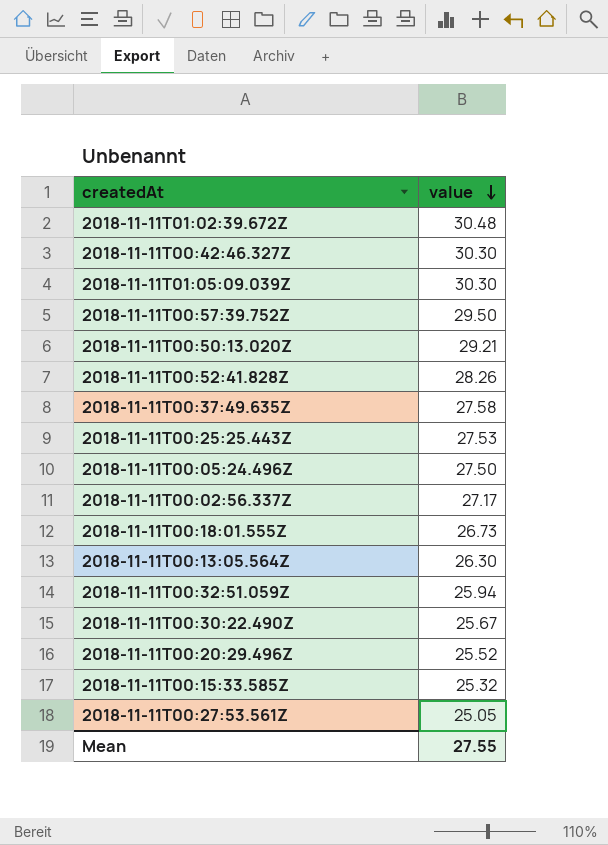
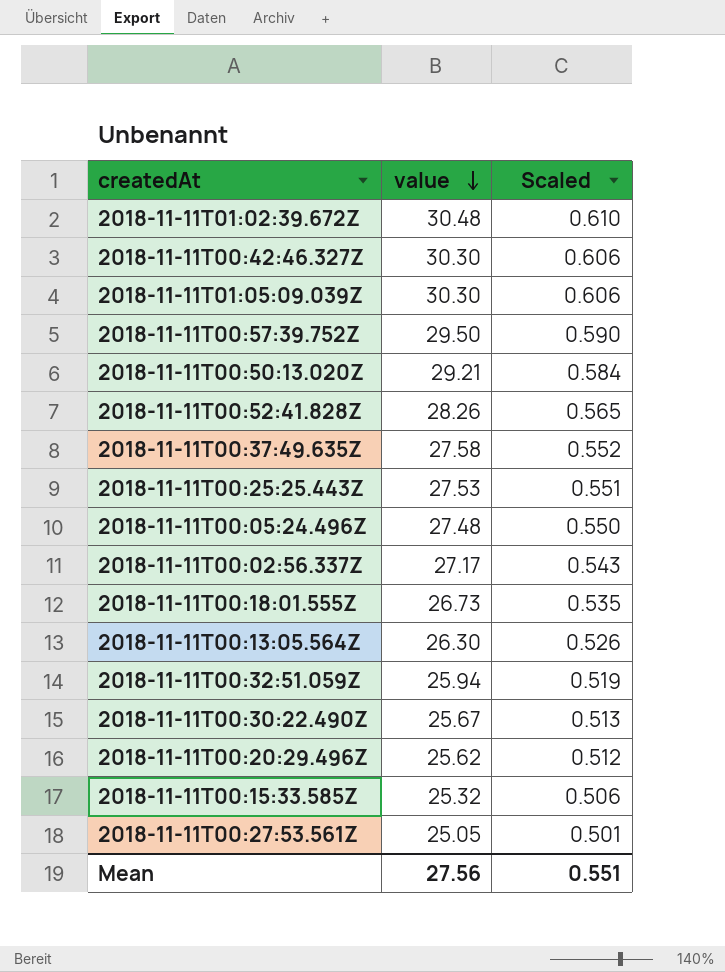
column Scaled | formula: none -> [value] * 0.02
2018-11-11T00:05:24.496Z | value: 27.50 -> 27.48
2018-11-11T00:20:29.496Z | value: 25.52 -> 25.62
Mean | value: 27.55 -> 27.56

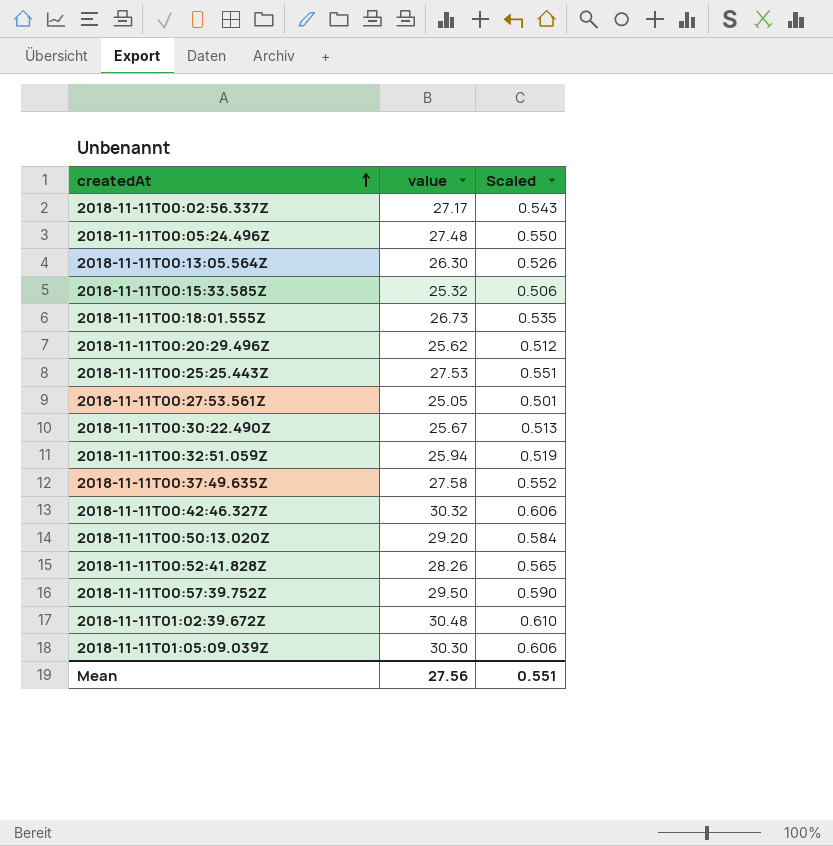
row order: value descending -> createdAt ascending
2018-11-11T00:42:46.327Z | value: 30.30 -> 30.32
2018-11-11T00:50:13.020Z | value: 29.21 -> 29.20

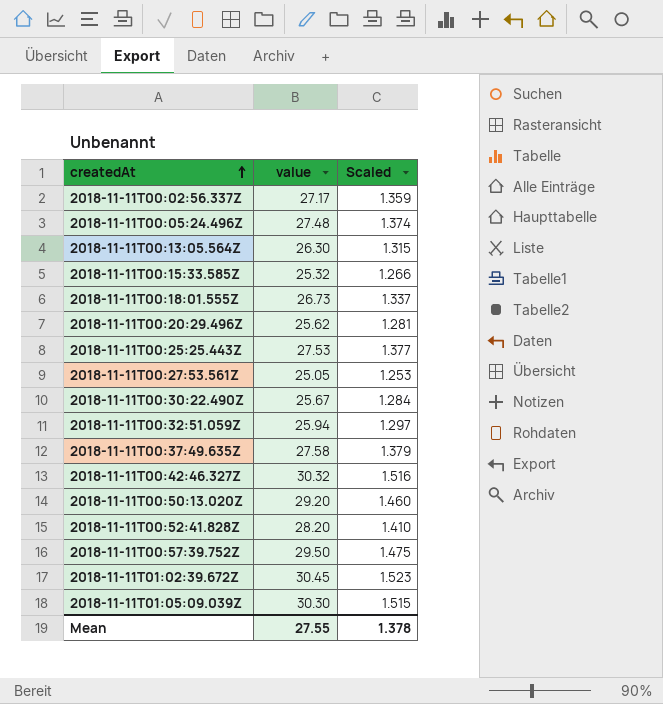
column Scaled | formula: [value] * 0.02 -> [value] * 0.05
2018-11-11T00:52:41.828Z | value: 28.26 -> 28.20
2018-11-11T01:02:39.672Z | value: 30.48 -> 30.45
Mean | value: 27.56 -> 27.55
Mean | Scaled: 0.551 -> 1.378

